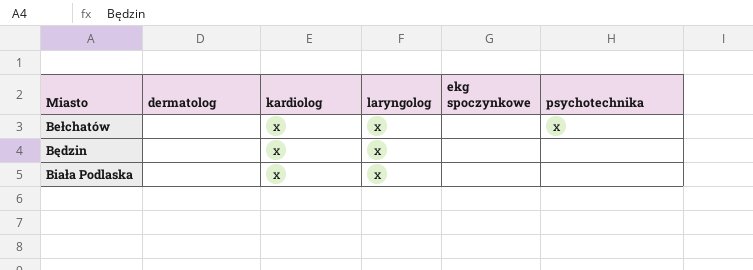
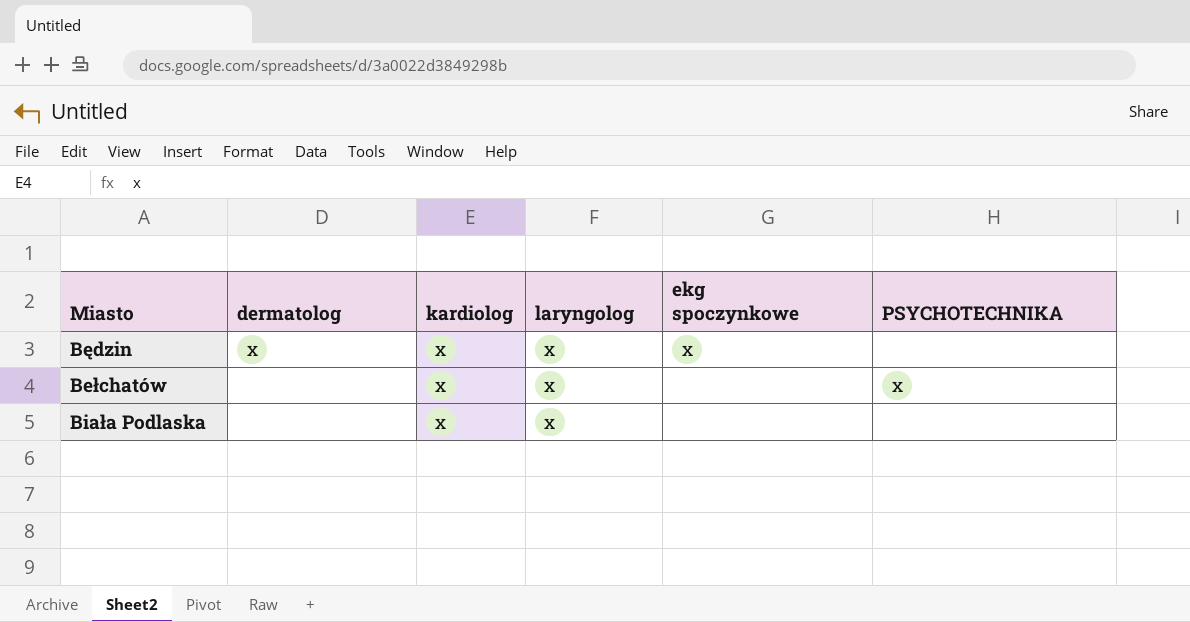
row order: none -> Miasto ascending
column name: psychotechnika -> PSYCHOTECHNIKA
Będzin | dermatolog: none -> x
Będzin | ekg spoczynkowe: none -> x

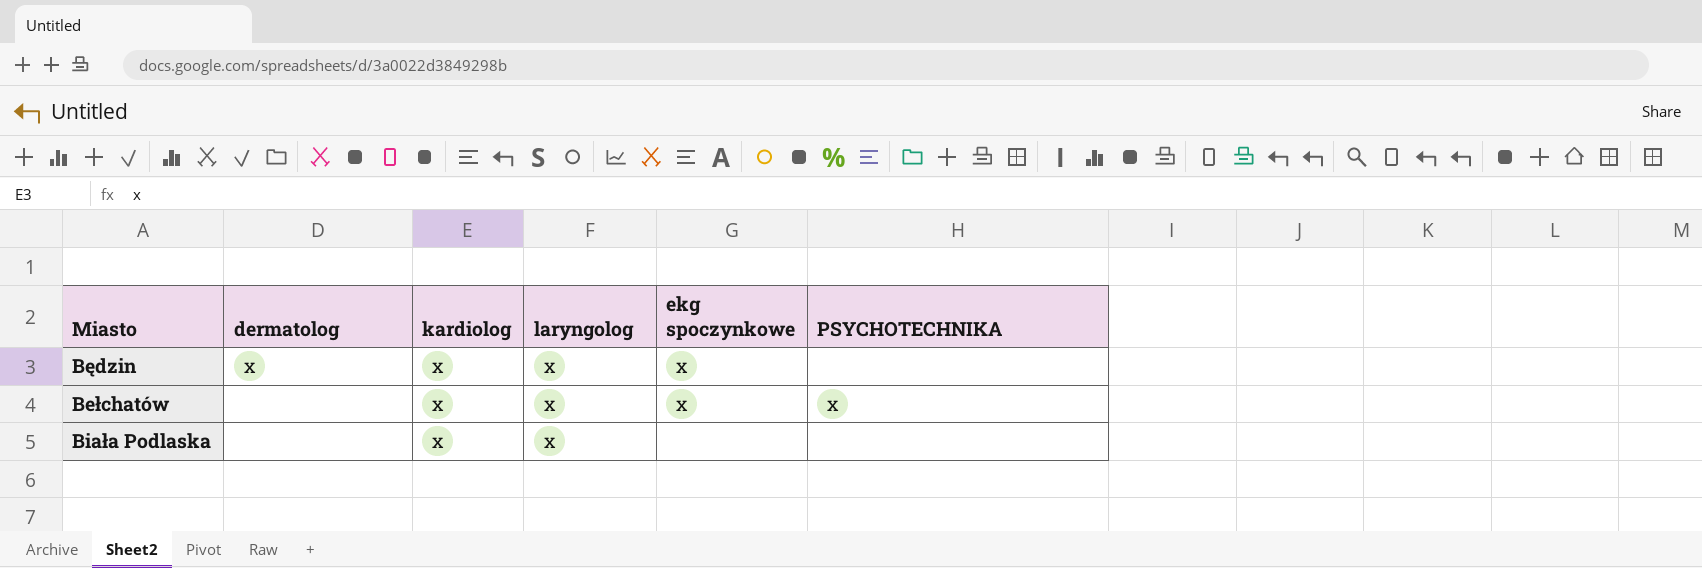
Bełchatów | ekg spoczynkowe: none -> x

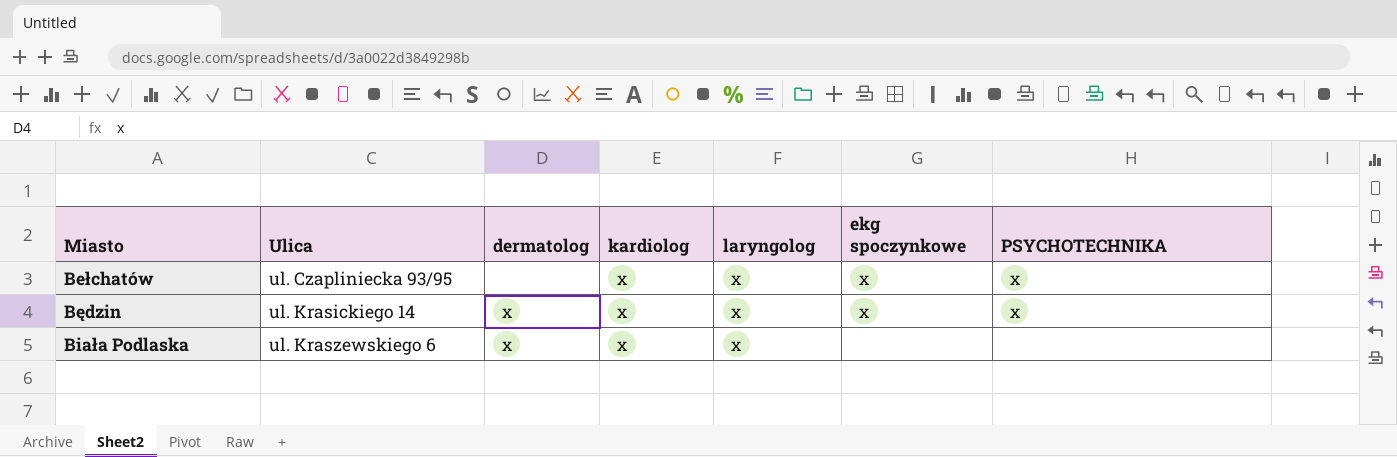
row order: Miasto ascending -> Ulica ascending
column Ulica | position: none -> 2
Będzin | PSYCHOTECHNIKA: none -> x
Biała Podlaska | dermatolog: none -> x

